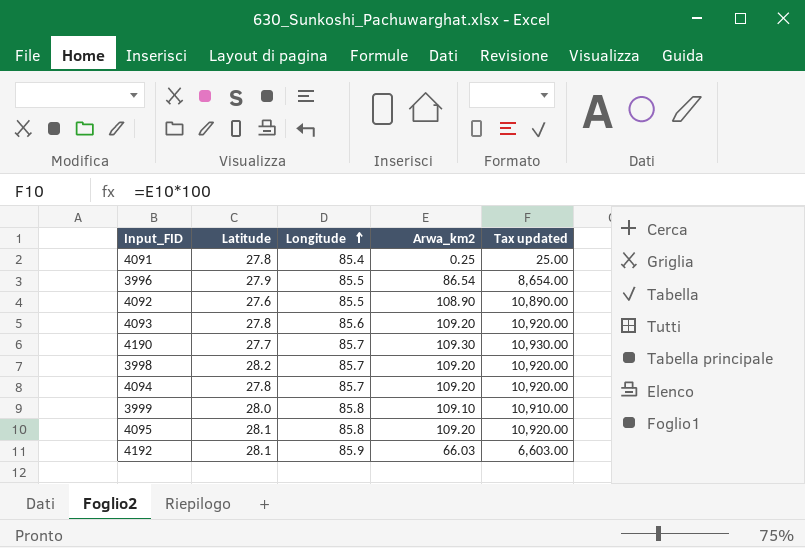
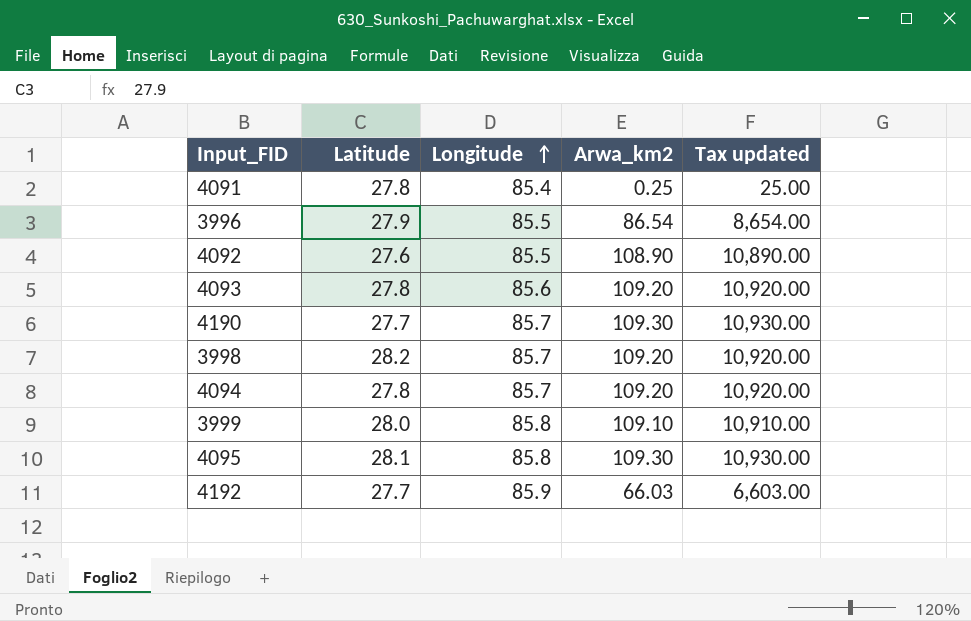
4095 | Arwa_km2: 109.20 -> 109.30
4095 | Tax updated: 10,920.00 -> 10,930.00
4192 | Latitude: 28.1 -> 27.7

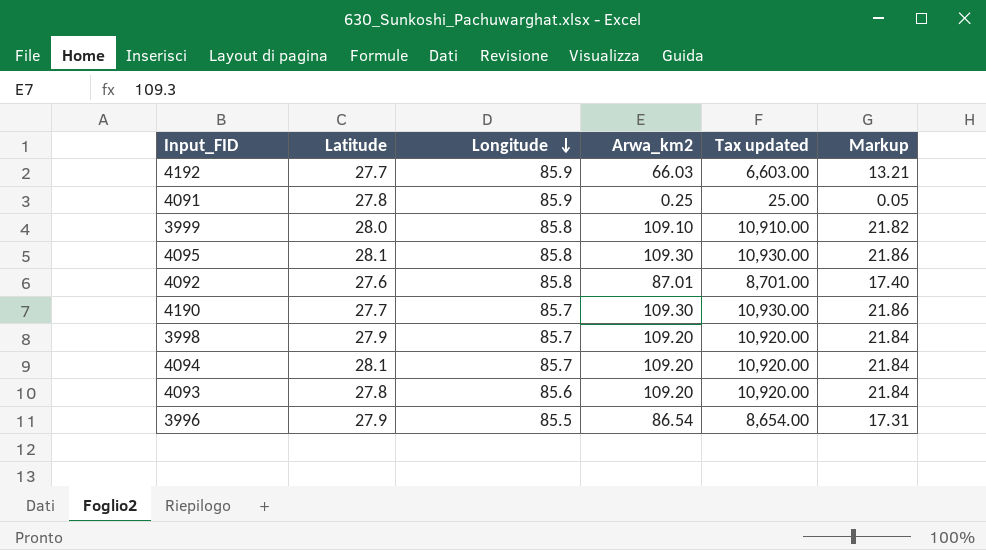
row order: Longitude ascending -> Longitude descending
column Markup | formula: none -> [Arwa_km2] * 0.2
4091 | Longitude: 85.4 -> 85.9
4092 | Longitude: 85.5 -> 85.8
4092 | Arwa_km2: 108.90 -> 87.01
4092 | Tax updated: 10,890.00 -> 8,701.00
3998 | Latitude: 28.2 -> 27.9
4094 | Latitude: 27.8 -> 28.1

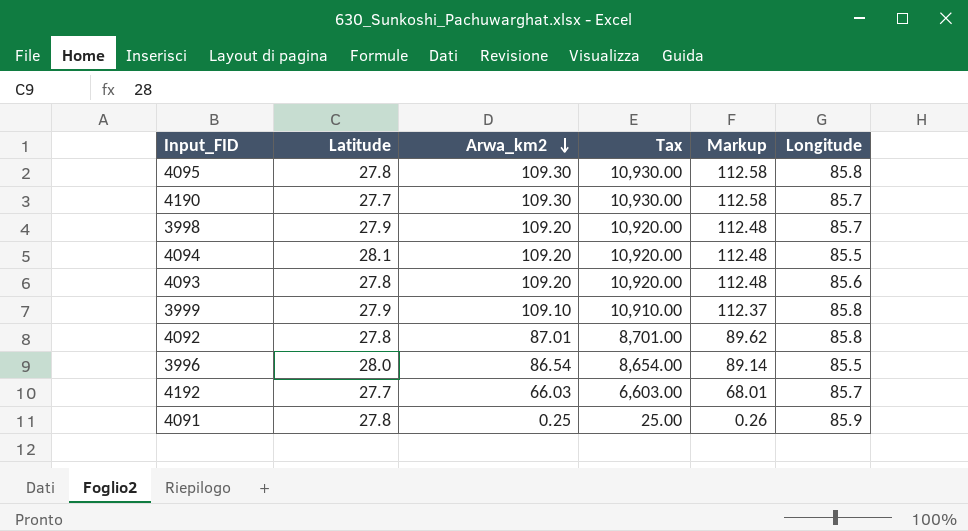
row order: Longitude descending -> Arwa_km2 descending
column name: Tax updated -> Tax
column Markup | formula: [Arwa_km2] * 0.2 -> [Arwa_km2] * 1.03
column Longitude | position: 3 -> 6
4095 | Latitude: 28.1 -> 27.8
4094 | Longitude: 85.7 -> 85.5
3999 | Latitude: 28.0 -> 27.9
4092 | Latitude: 27.6 -> 27.8
3996 | Latitude: 27.9 -> 28.0
4192 | Longitude: 85.9 -> 85.7

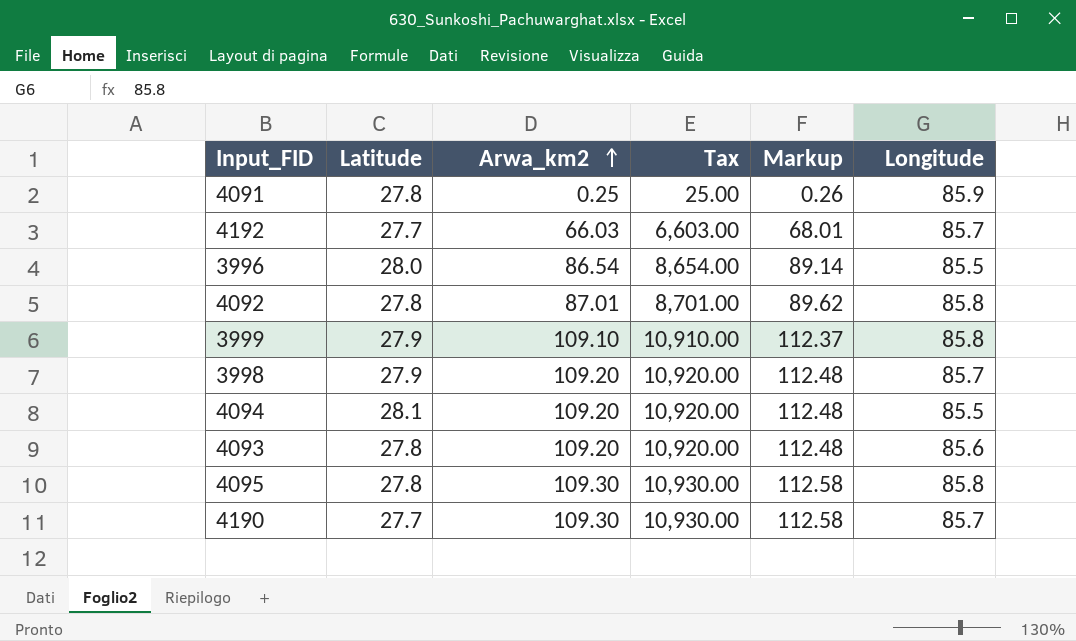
row order: Arwa_km2 descending -> Arwa_km2 ascending

